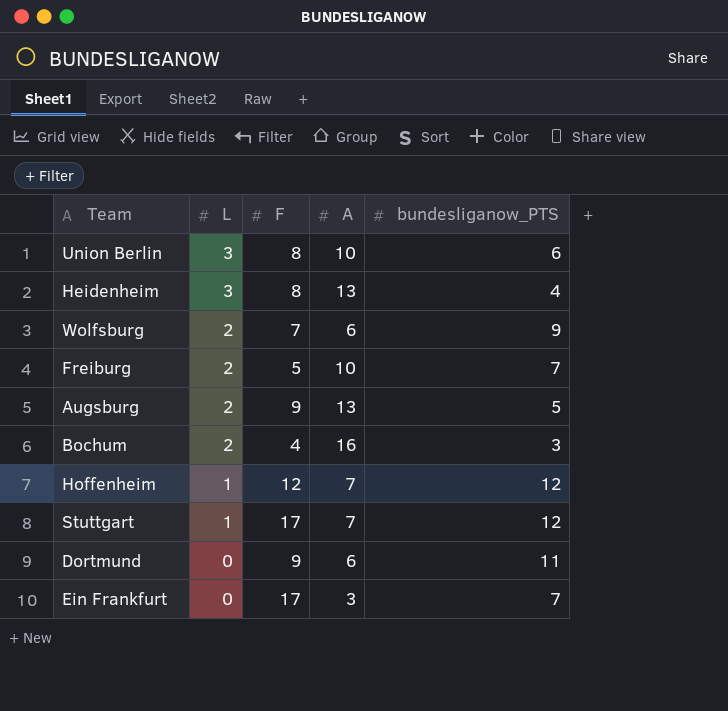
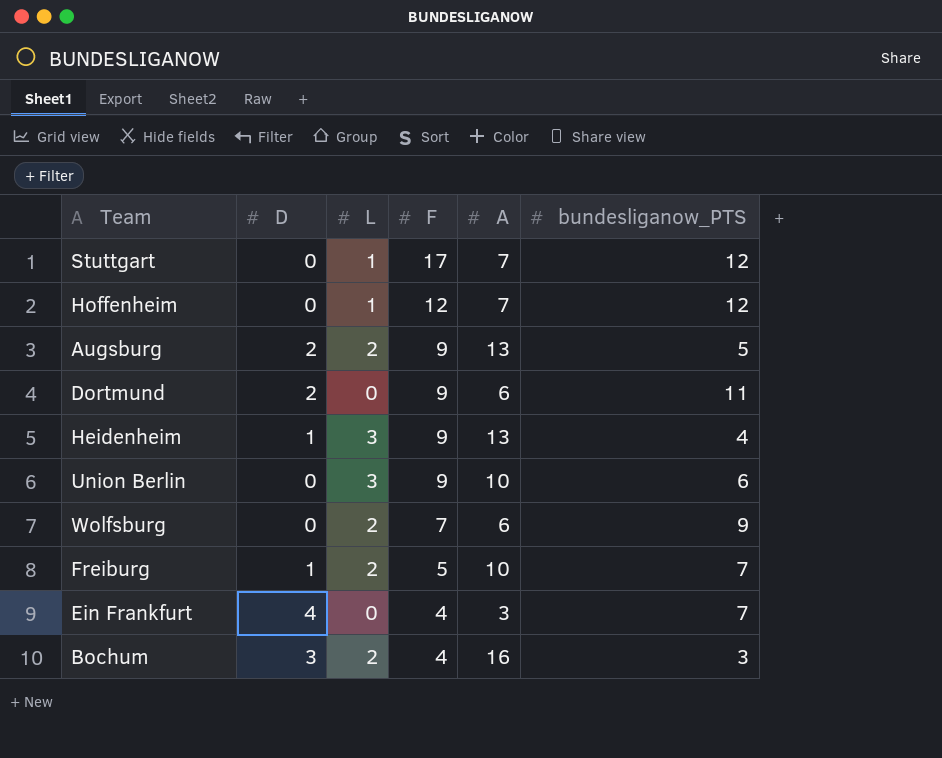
row order: L descending -> F descending
column D | position: none -> 2
Heidenheim | F: 8 -> 9
Union Berlin | F: 8 -> 9
Ein Frankfurt | F: 17 -> 4

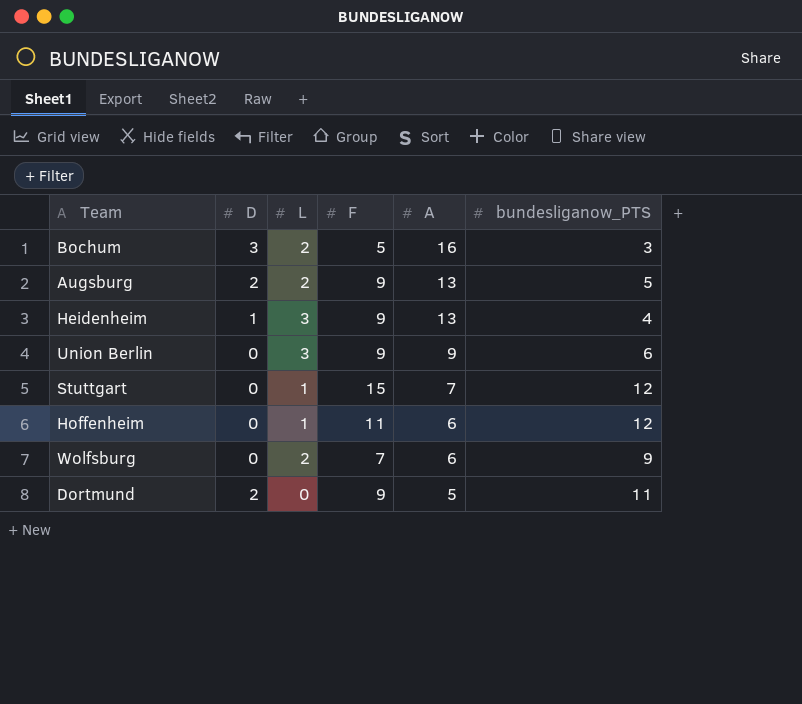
row order: F descending -> A descending
row Freiburg: 1 | 2 | 5 | 10 | 7 -> none
row Ein Frankfurt: 4 | 0 | 4 | 3 | 7 -> none
Bochum | F: 4 -> 5
Union Berlin | A: 10 -> 9
Stuttgart | F: 17 -> 15
Hoffenheim | F: 12 -> 11
Hoffenheim | A: 7 -> 6
Dortmund | A: 6 -> 5

